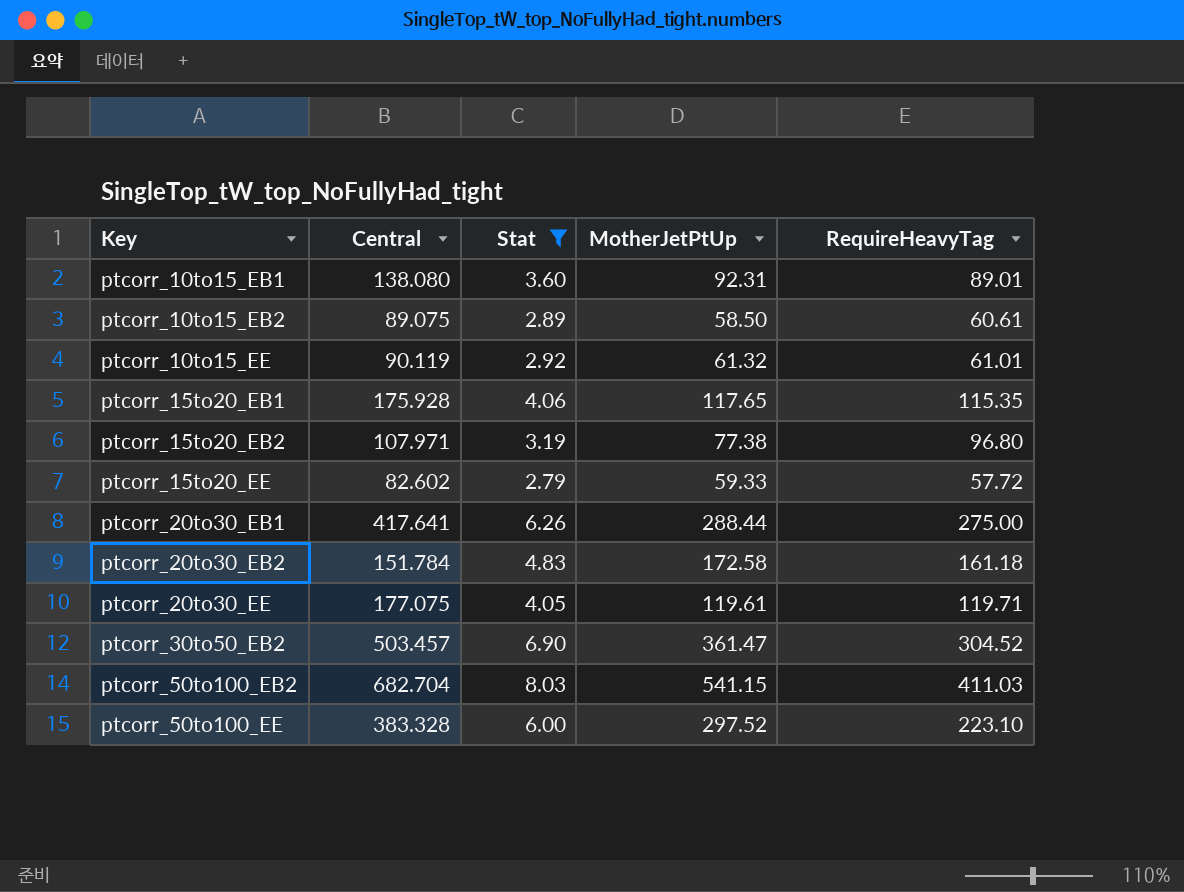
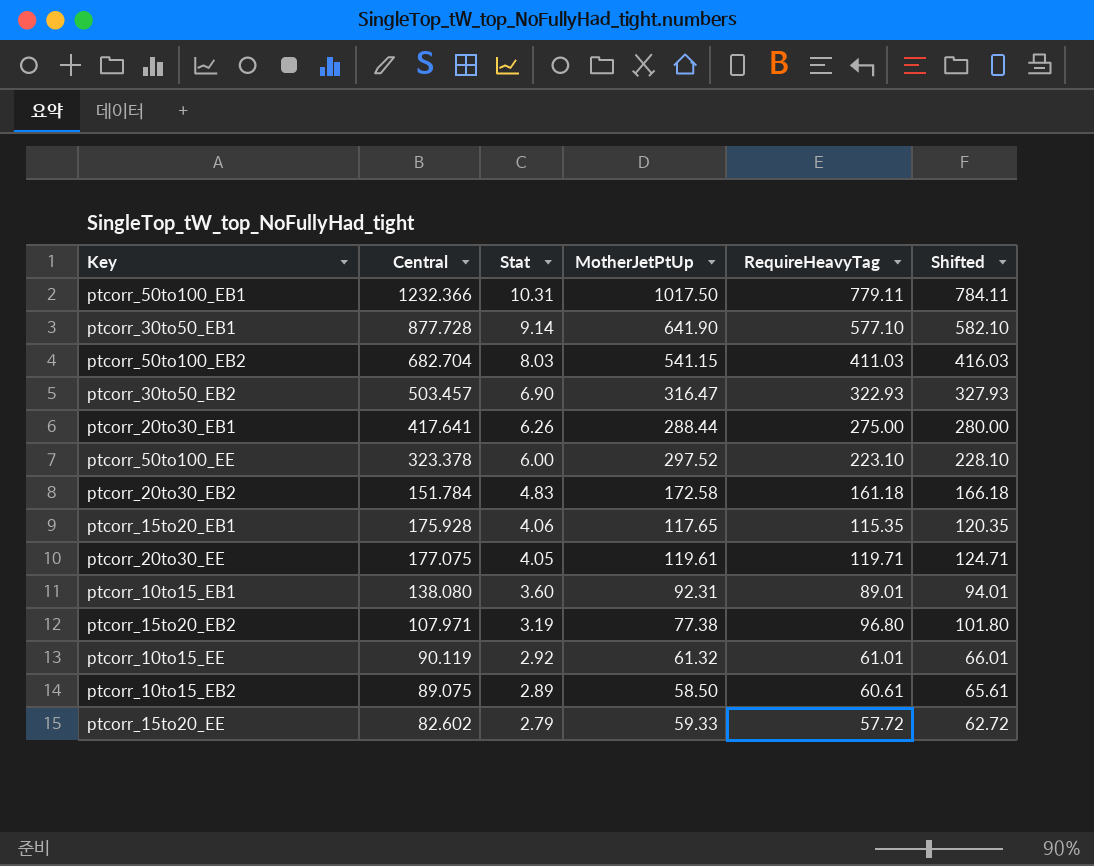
filter: Stat <= 8.03 -> none
row order: Key ascending -> Stat descending
column Shifted | formula: none -> [RequireHeavyTag] + 5
ptcorr_30to50_EB2 | MotherJetPtUp: 361.47 -> 316.47
ptcorr_30to50_EB2 | RequireHeavyTag: 304.52 -> 322.93
ptcorr_50to100_EE | Central: 383.328 -> 323.378

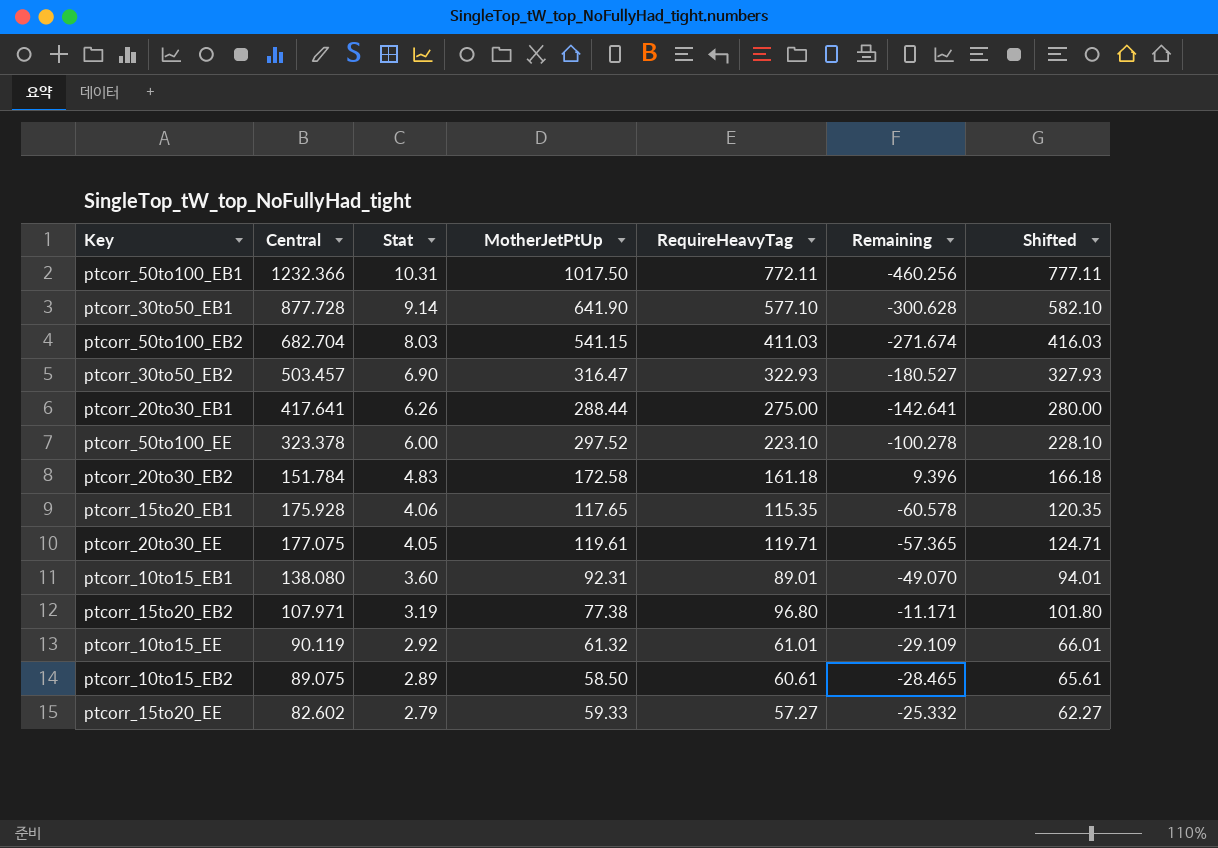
column Remaining | formula: none -> [RequireHeavyTag] - [Central]
ptcorr_50to100_EB1 | RequireHeavyTag: 779.11 -> 772.11
ptcorr_50to100_EB1 | Shifted: 784.11 -> 777.11
ptcorr_15to20_EE | RequireHeavyTag: 57.72 -> 57.27
ptcorr_15to20_EE | Shifted: 62.72 -> 62.27

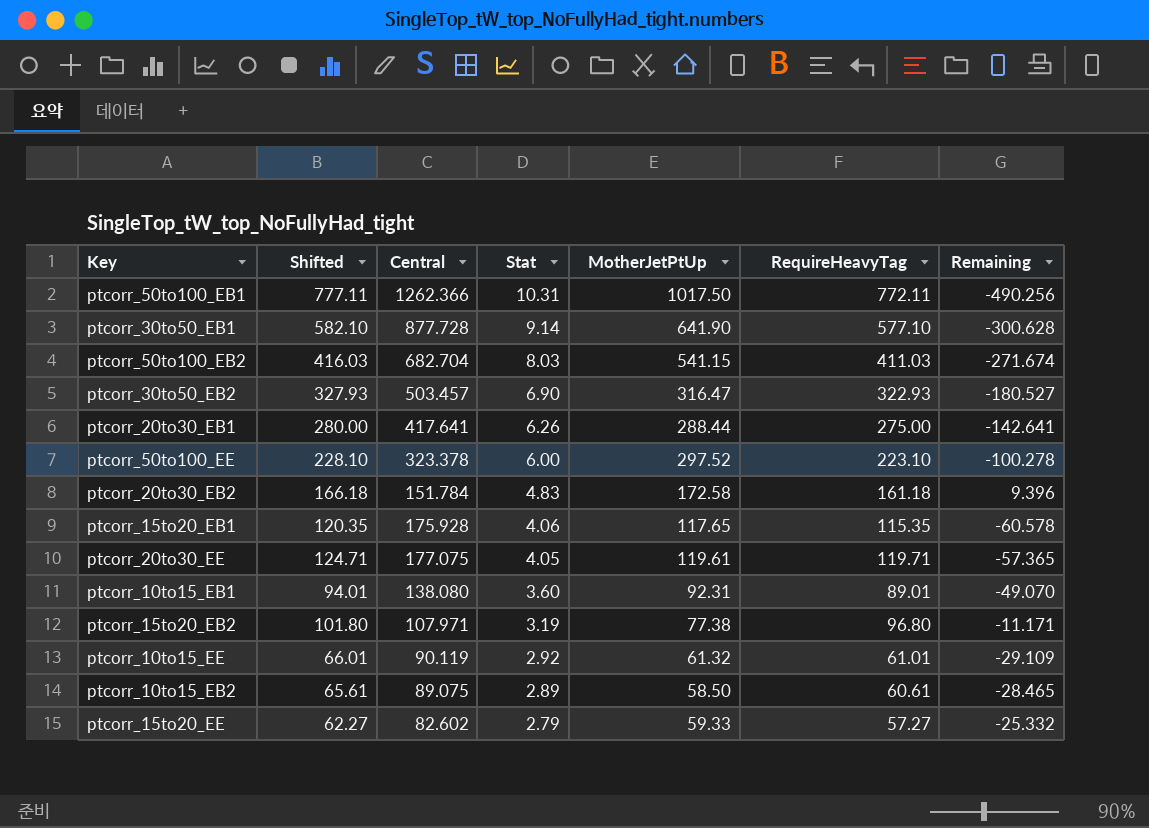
column Shifted | position: 7 -> 2
ptcorr_50to100_EB1 | Central: 1232.366 -> 1262.366
ptcorr_50to100_EB1 | Remaining: -460.256 -> -490.256

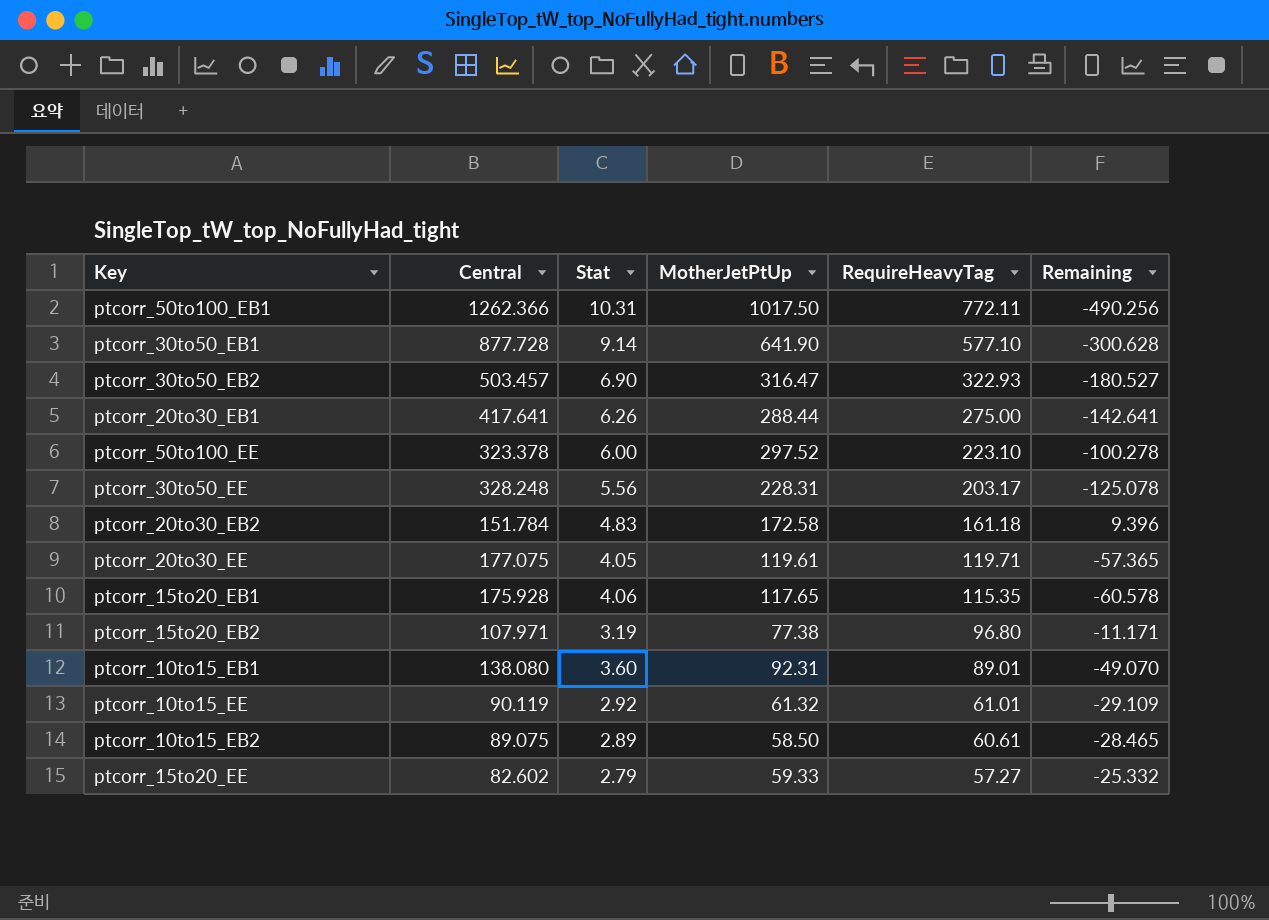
row order: Stat descending -> RequireHeavyTag descending
column Shifted | formula: [RequireHeavyTag] + 5 -> none
row ptcorr_50to100_EB2: 416.03 | 682.704 | 8.03 | 541.15 | 411.03 | -271.674 -> none
row ptcorr_30to50_EE: none -> 328.248 | 5.56 | 228.31 | 203.17 | -125.078

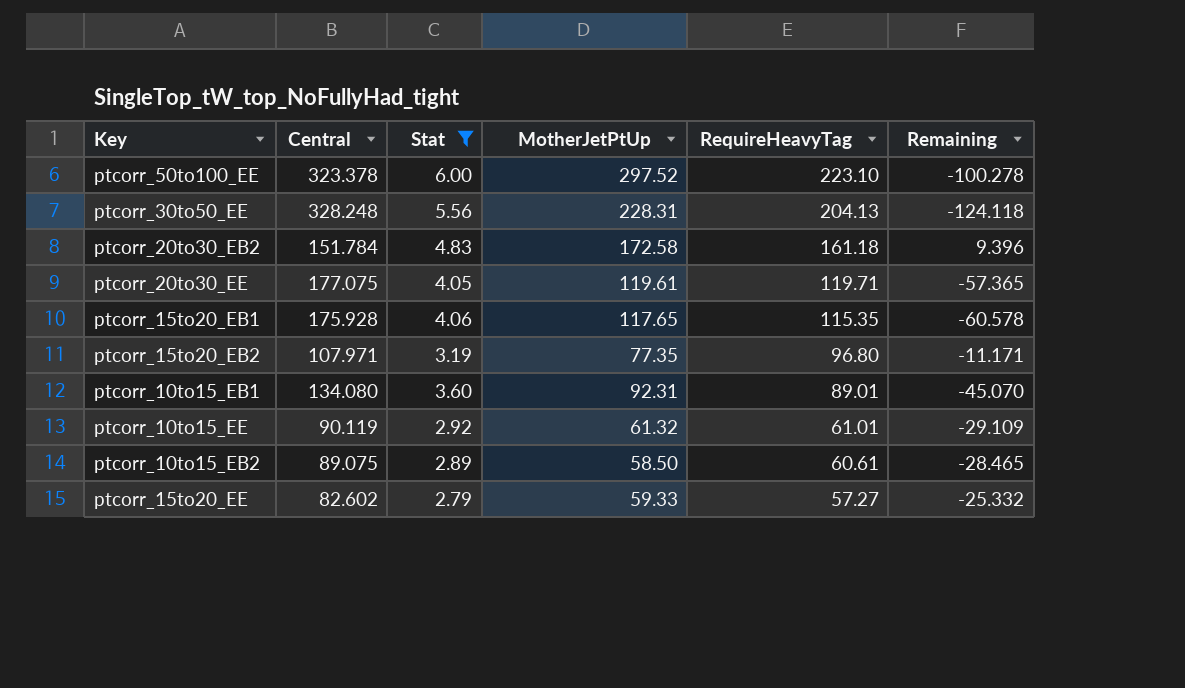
filter: none -> Stat <= 6.00
ptcorr_30to50_EE | RequireHeavyTag: 203.17 -> 204.13
ptcorr_30to50_EE | Remaining: -125.078 -> -124.118
ptcorr_15to20_EB2 | MotherJetPtUp: 77.38 -> 77.35
ptcorr_10to15_EB1 | Central: 138.080 -> 134.080
ptcorr_10to15_EB1 | Remaining: -49.070 -> -45.070

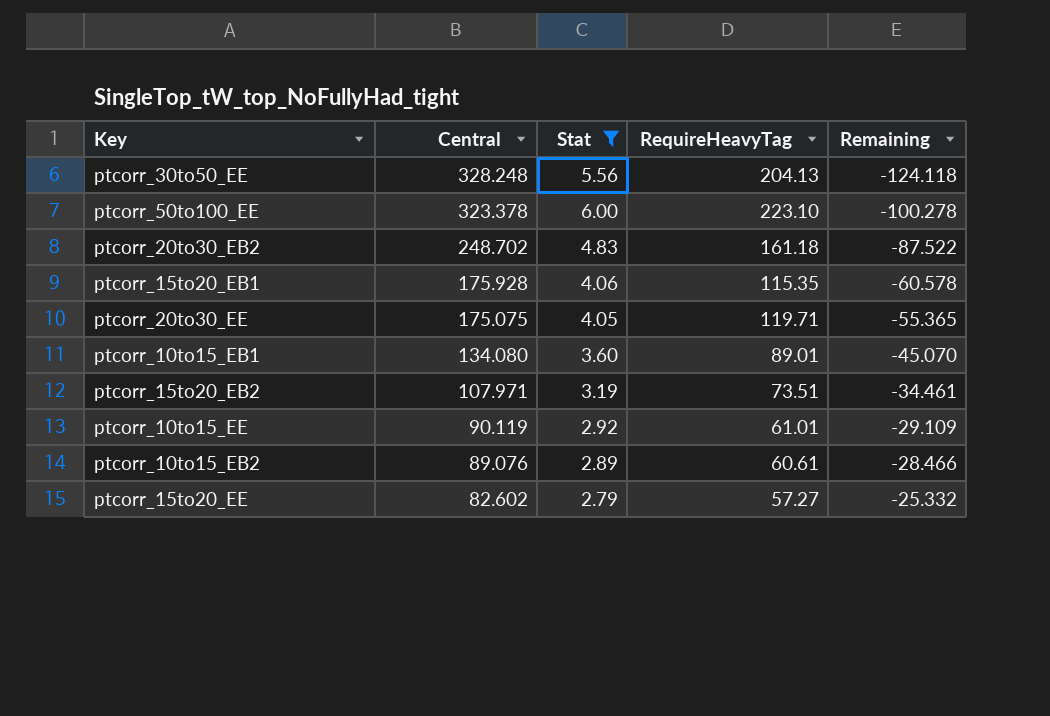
row order: RequireHeavyTag descending -> Central descending
column MotherJetPtUp | position: 4 -> none
ptcorr_20to30_EB2 | Central: 151.784 -> 248.702
ptcorr_20to30_EB2 | Remaining: 9.396 -> -87.522
ptcorr_20to30_EE | Central: 177.075 -> 175.075
ptcorr_20to30_EE | Remaining: -57.365 -> -55.365
ptcorr_15to20_EB2 | RequireHeavyTag: 96.80 -> 73.51
ptcorr_15to20_EB2 | Remaining: -11.171 -> -34.461
ptcorr_10to15_EB2 | Central: 89.075 -> 89.076
ptcorr_10to15_EB2 | Remaining: -28.465 -> -28.466

